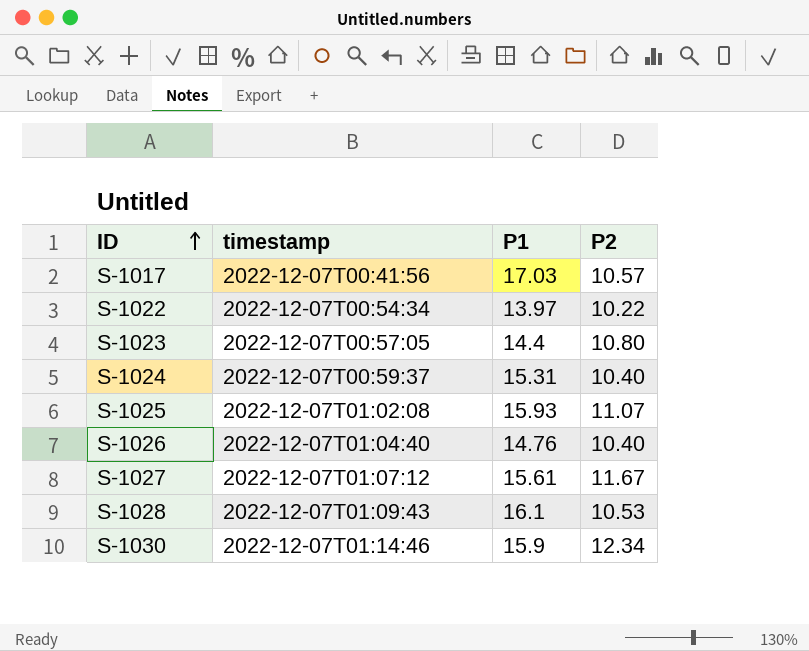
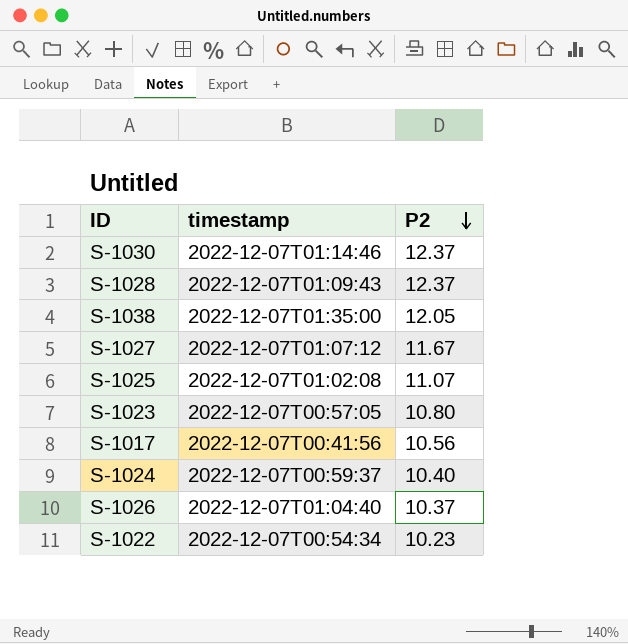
row order: ID ascending -> P2 descending
column P1 | position: 3 -> none
S-1030 | P2: 12.34 -> 12.37
S-1028 | P2: 10.53 -> 12.37
row S-1038: none -> 2022-12-07T01:35:00 | 12.05
S-1017 | P2: 10.57 -> 10.56
S-1026 | P2: 10.40 -> 10.37
S-1022 | P2: 10.22 -> 10.23

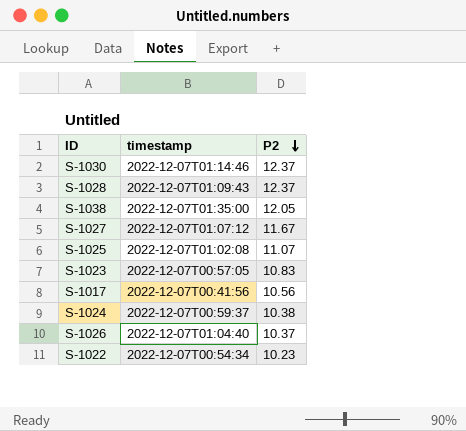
S-1023 | P2: 10.80 -> 10.83
S-1024 | P2: 10.40 -> 10.38

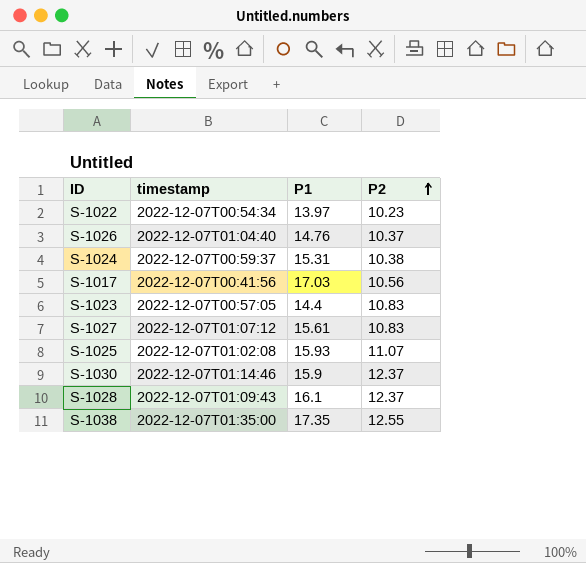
row order: P2 descending -> P2 ascending
column P1 | position: none -> 3
S-1027 | P2: 11.67 -> 10.83
S-1038 | P2: 12.05 -> 12.55

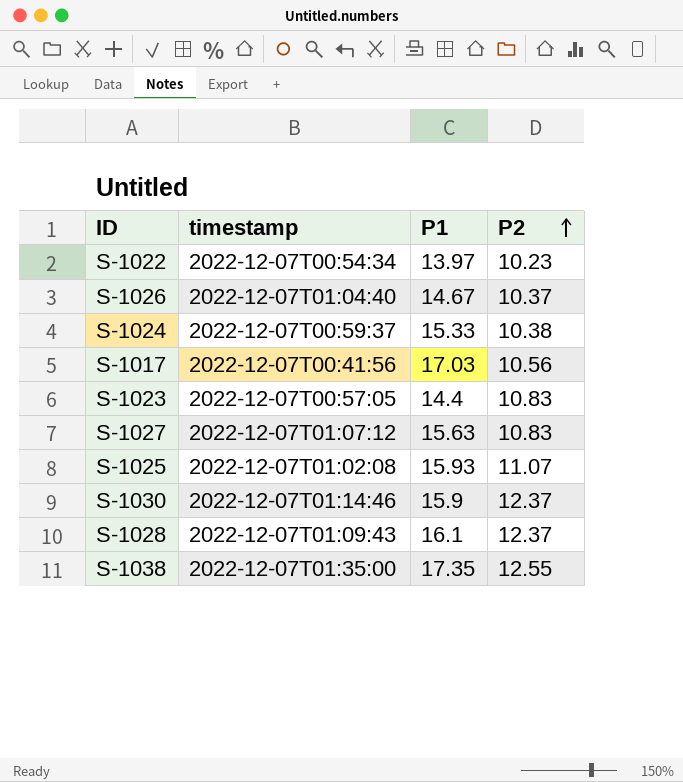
S-1026 | P1: 14.76 -> 14.67
S-1024 | P1: 15.31 -> 15.33
S-1027 | P1: 15.61 -> 15.63

